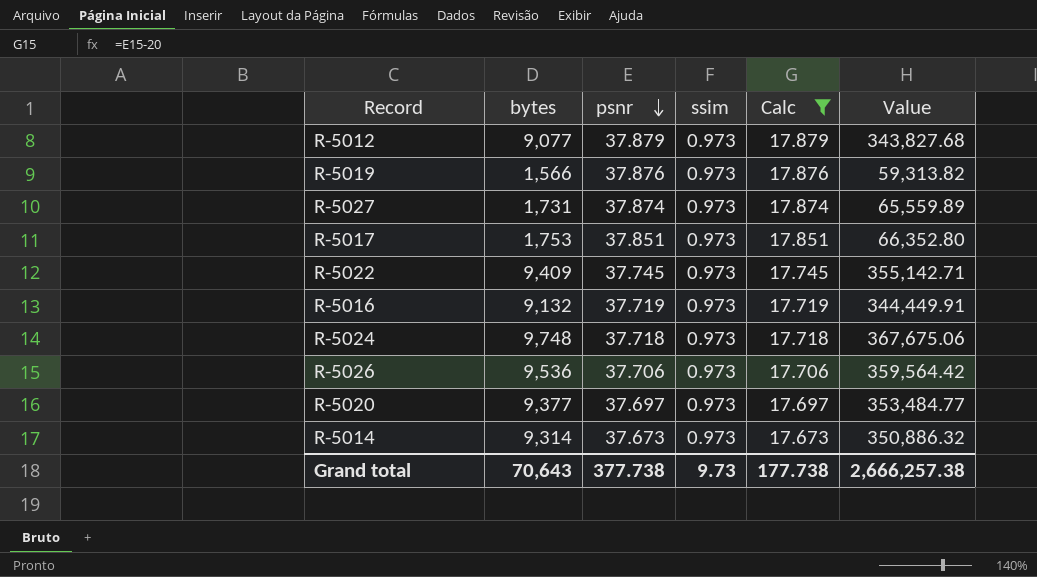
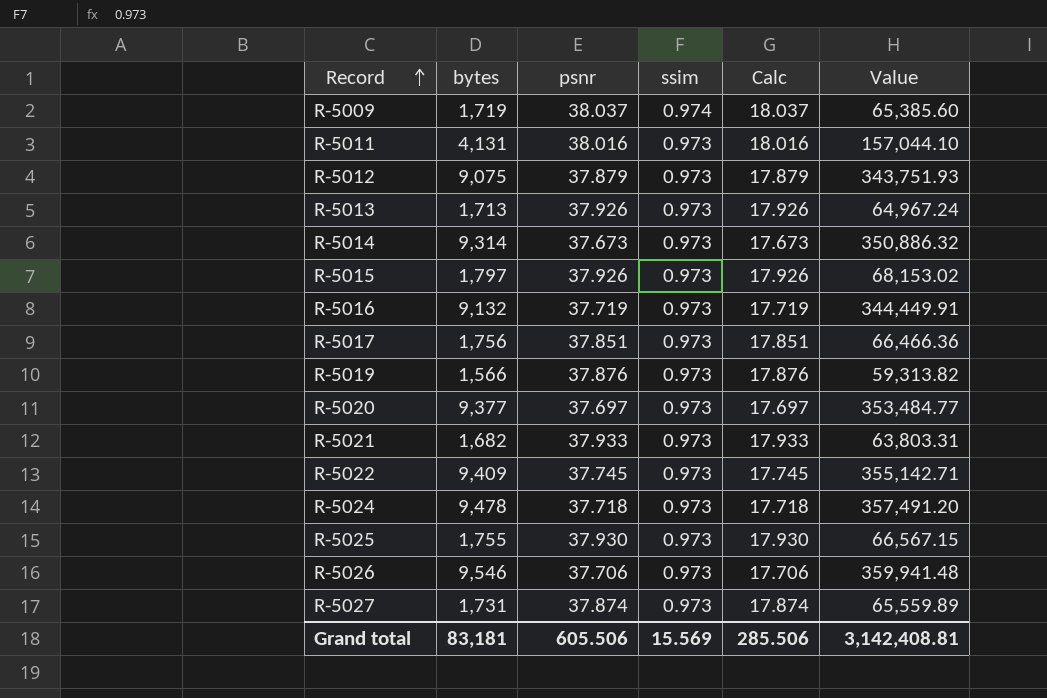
filter: Calc <= 17.879 -> none
row order: psnr descending -> Record ascending
R-5012 | bytes: 9,077 -> 9,075
R-5012 | Value: 343,827.68 -> 343,751.93
R-5017 | bytes: 1,753 -> 1,756
R-5017 | Value: 66,352.80 -> 66,466.36
R-5024 | bytes: 9,748 -> 9,478
R-5024 | Value: 367,675.06 -> 357,491.20
R-5026 | bytes: 9,536 -> 9,546
R-5026 | Value: 359,564.42 -> 359,941.48
Grand total | bytes: 70,643 -> 83,181
Grand total | psnr: 377.738 -> 605.506
Grand total | ssim: 9.73 -> 15.569
Grand total | Calc: 177.738 -> 285.506
Grand total | Value: 2,666,257.38 -> 3,142,408.81

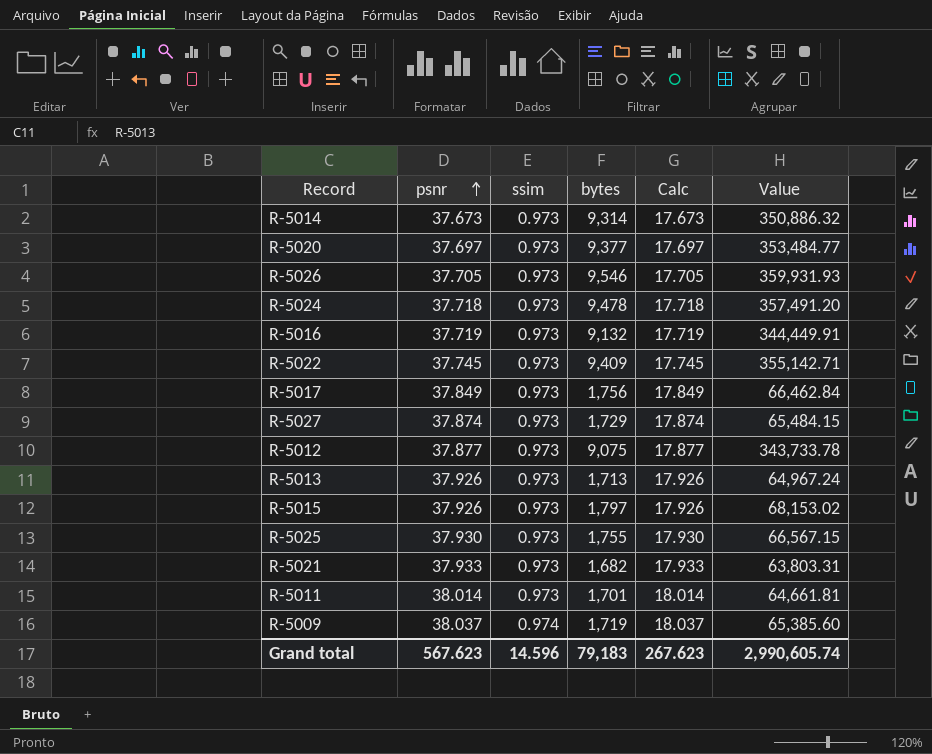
row order: Record ascending -> psnr ascending
column bytes | position: 2 -> 4
row R-5019: 1,566 | 37.876 | 0.973 | 17.876 | 59,313.82 -> none
R-5026 | psnr: 37.706 -> 37.705
R-5026 | Calc: 17.706 -> 17.705
R-5026 | Value: 359,941.48 -> 359,931.93
R-5017 | psnr: 37.851 -> 37.849
R-5017 | Calc: 17.851 -> 17.849
R-5017 | Value: 66,466.36 -> 66,462.84
R-5027 | bytes: 1,731 -> 1,729
R-5027 | Value: 65,559.89 -> 65,484.15
R-5012 | psnr: 37.879 -> 37.877
R-5012 | Calc: 17.879 -> 17.877
R-5012 | Value: 343,751.93 -> 343,733.78
R-5011 | psnr: 38.016 -> 38.014
R-5011 | bytes: 4,131 -> 1,701
R-5011 | Calc: 18.016 -> 18.014
R-5011 | Value: 157,044.10 -> 64,661.81
Grand total | psnr: 605.506 -> 567.623
Grand total | ssim: 15.569 -> 14.596
Grand total | bytes: 83,181 -> 79,183
Grand total | Calc: 285.506 -> 267.623
Grand total | Value: 3,142,408.81 -> 2,990,605.74

